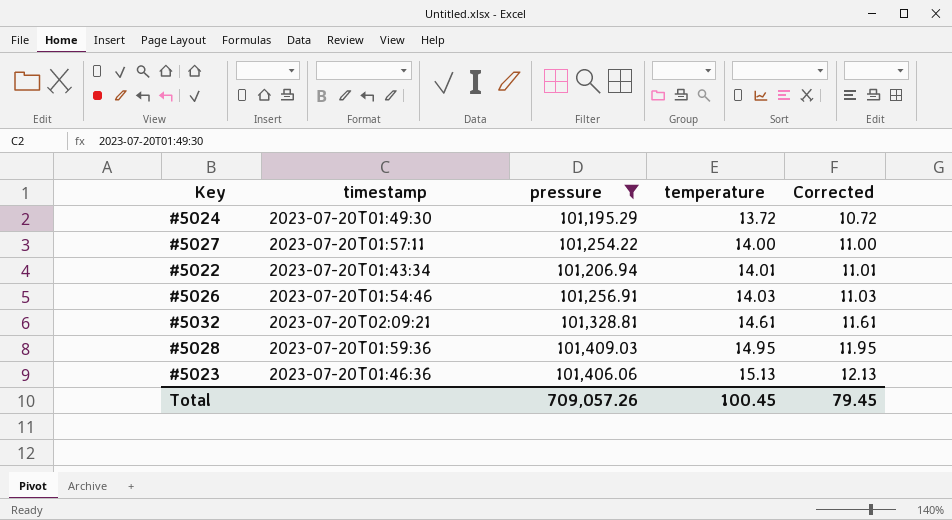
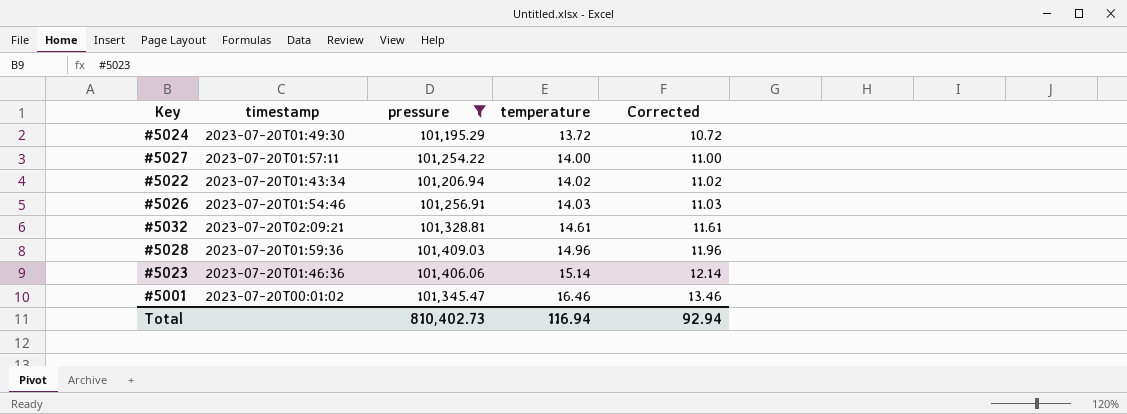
#5022 | temperature: 14.01 -> 14.02
#5022 | Corrected: 11.01 -> 11.02
#5028 | temperature: 14.95 -> 14.96
#5028 | Corrected: 11.95 -> 11.96
#5023 | temperature: 15.13 -> 15.14
#5023 | Corrected: 12.13 -> 12.14
row #5001: none -> 2023-07-20T00:01:02 | 101,345.47 | 16.46 | 13.46
Total | pressure: 709,057.26 -> 810,402.73
Total | temperature: 100.45 -> 116.94
Total | Corrected: 79.45 -> 92.94

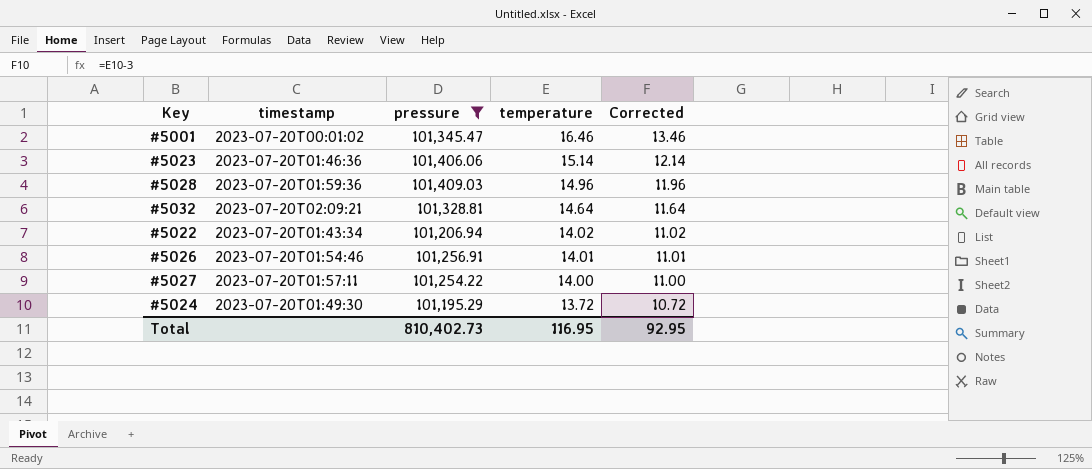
row order: temperature ascending -> temperature descending
#5032 | temperature: 14.61 -> 14.64
#5032 | Corrected: 11.61 -> 11.64
#5026 | temperature: 14.03 -> 14.01
#5026 | Corrected: 11.03 -> 11.01
Total | temperature: 116.94 -> 116.95
Total | Corrected: 92.94 -> 92.95

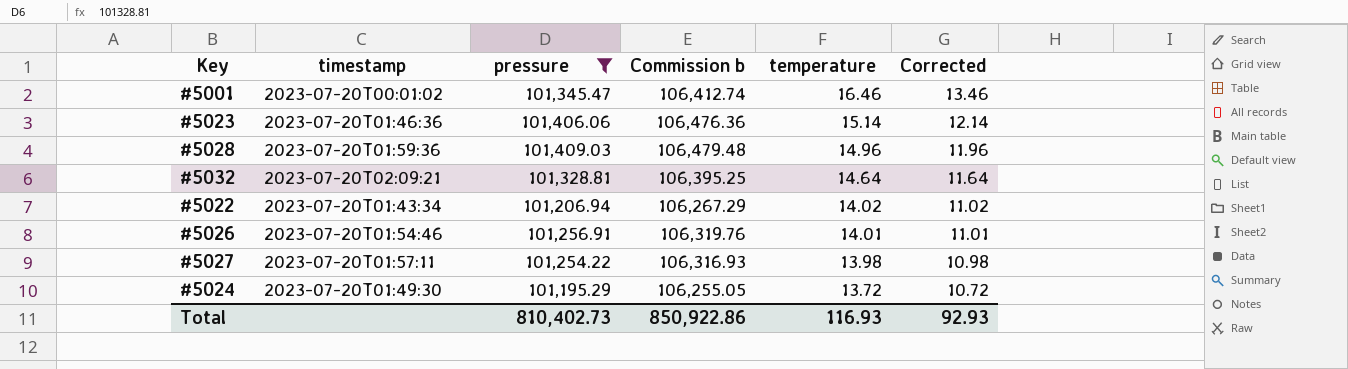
column Commission b | formula: none -> [pressure] * 1.05
#5027 | temperature: 14.00 -> 13.98
#5027 | Corrected: 11.00 -> 10.98
Total | temperature: 116.95 -> 116.93
Total | Corrected: 92.95 -> 92.93

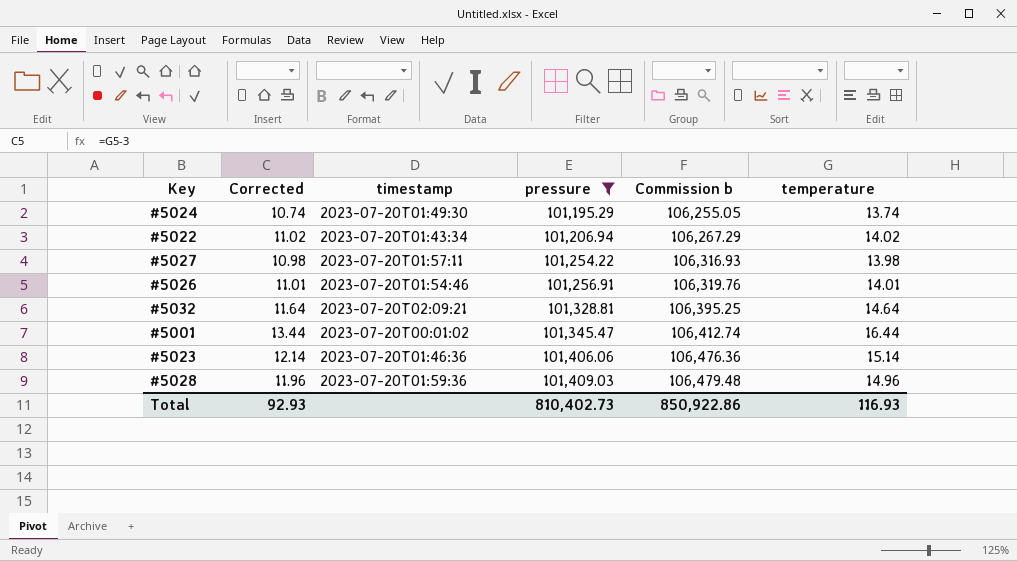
row order: temperature descending -> pressure ascending
column Corrected | position: 6 -> 2
#5024 | Corrected: 10.72 -> 10.74
#5024 | temperature: 13.72 -> 13.74
#5001 | Corrected: 13.46 -> 13.44
#5001 | temperature: 16.46 -> 16.44

